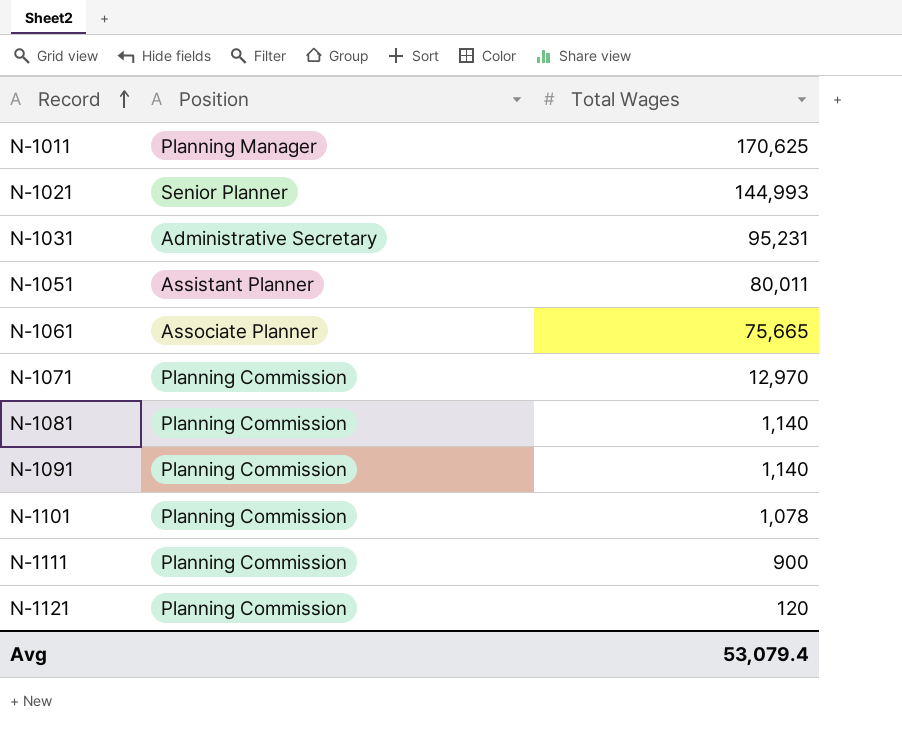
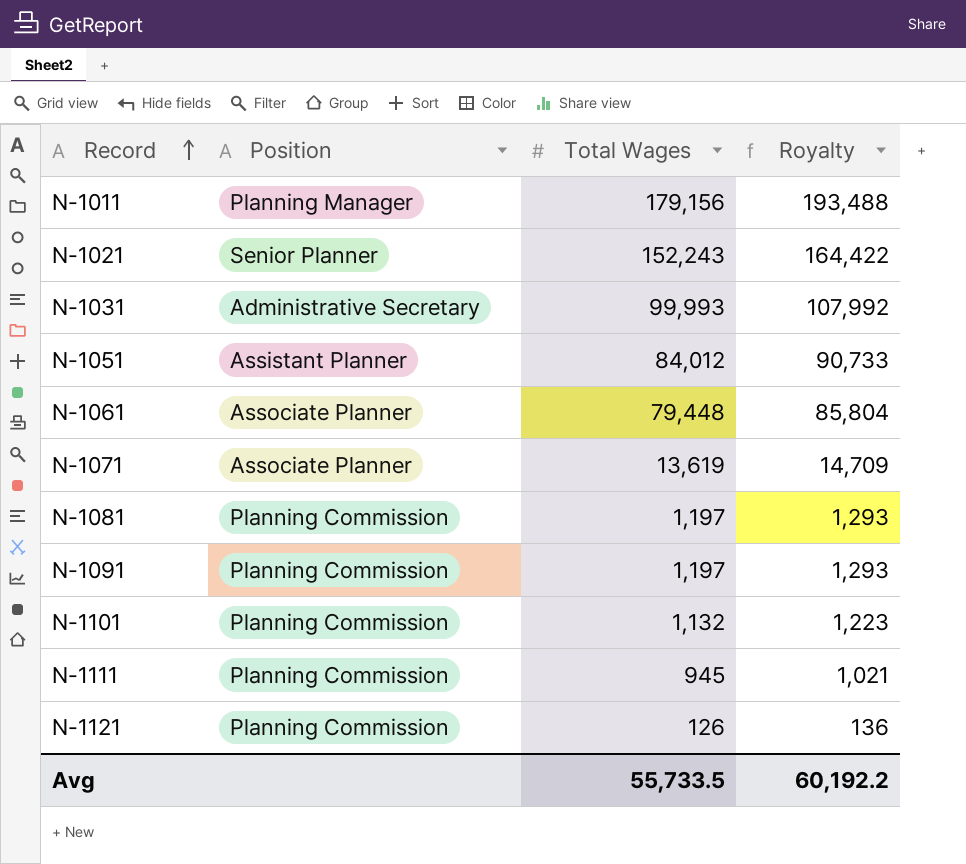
column Royalty | formula: none -> [Total Wages] * 1.08
N-1011 | Total Wages: 170,625 -> 179,156
N-1021 | Total Wages: 144,993 -> 152,243
N-1031 | Total Wages: 95,231 -> 99,993
N-1051 | Total Wages: 80,011 -> 84,012
N-1061 | Total Wages: 75,665 -> 79,448
N-1071 | Position: Planning Commission -> Associate Planner
N-1071 | Total Wages: 12,970 -> 13,619
N-1081 | Total Wages: 1,140 -> 1,197
N-1091 | Total Wages: 1,140 -> 1,197
N-1101 | Total Wages: 1,078 -> 1,132
N-1111 | Total Wages: 900 -> 945
N-1121 | Total Wages: 120 -> 126
Avg | Total Wages: 53,079.4 -> 55,733.5

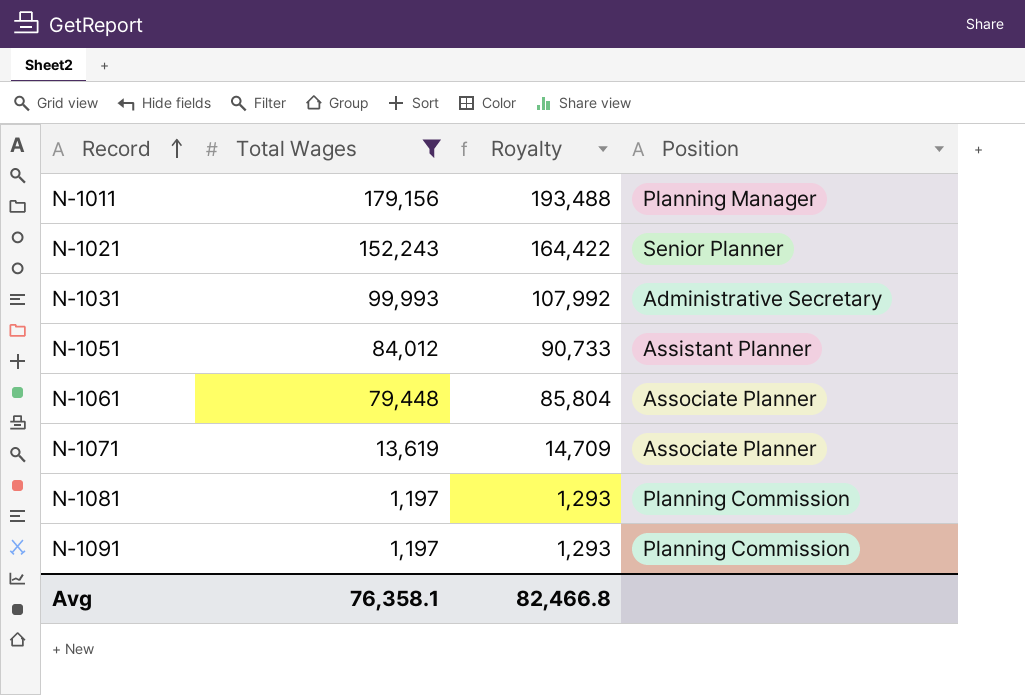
filter: none -> Total Wages >= 1,197
column Position | position: 2 -> 4
Avg | Total Wages: 55,733.5 -> 76,358.1
Avg | Royalty: 60,192.2 -> 82,466.8

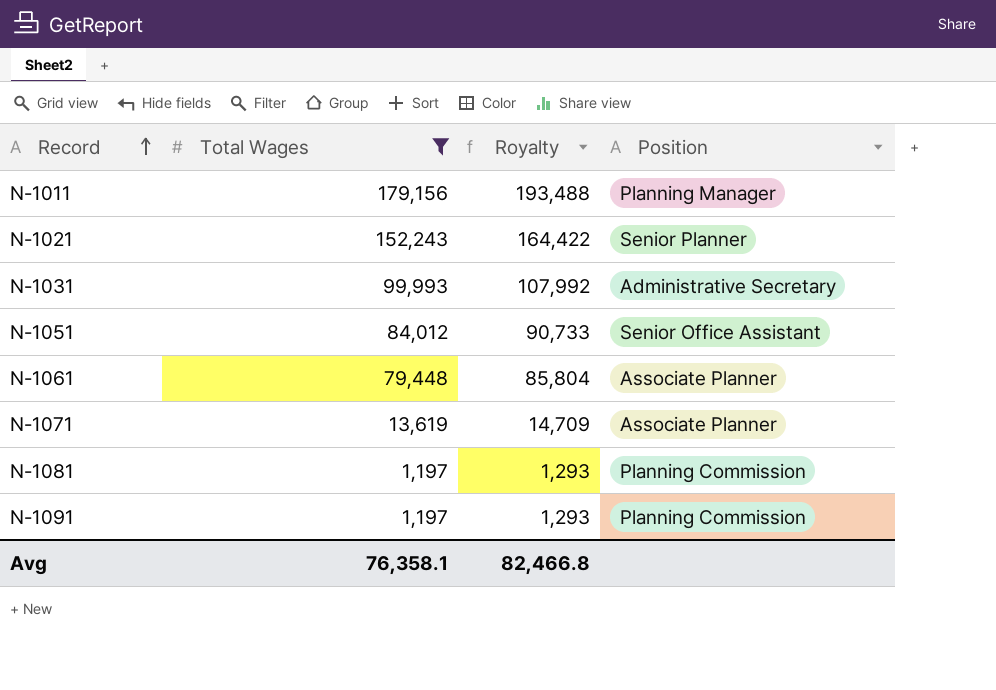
N-1051 | Position: Assistant Planner -> Senior Office Assistant

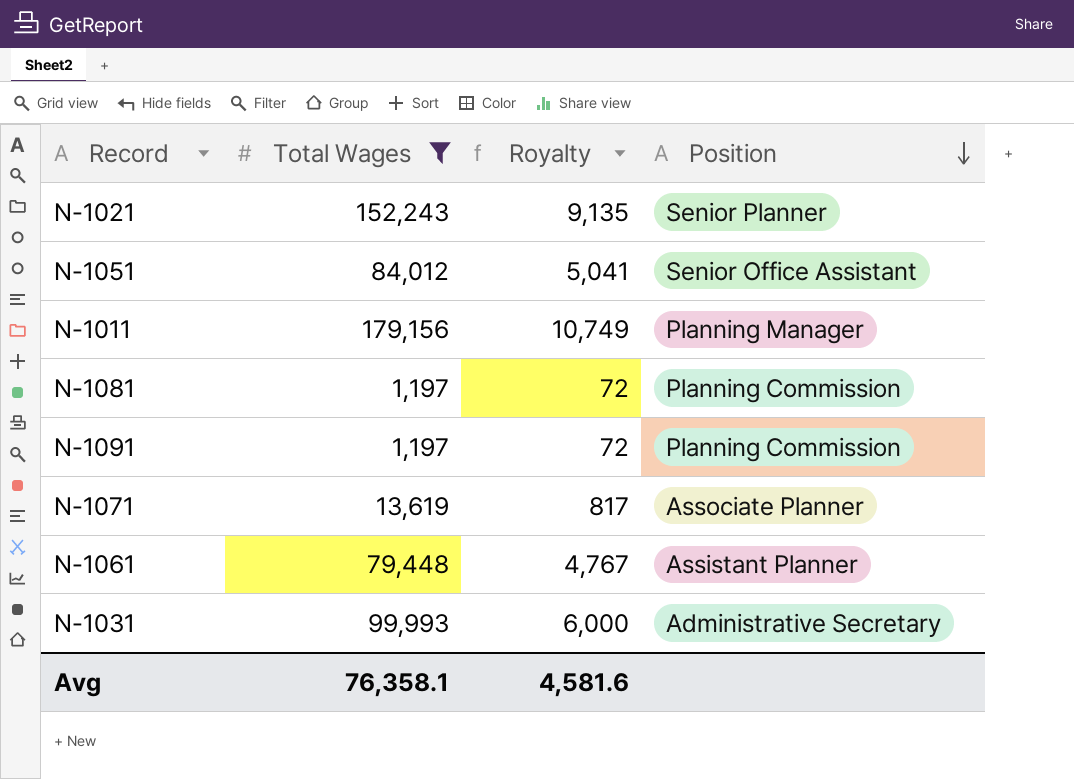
row order: Record ascending -> Position descending
column Royalty | formula: [Total Wages] * 1.08 -> [Total Wages] * 0.06
N-1061 | Position: Associate Planner -> Assistant Planner
Avg | Royalty: 82,466.8 -> 4,581.6

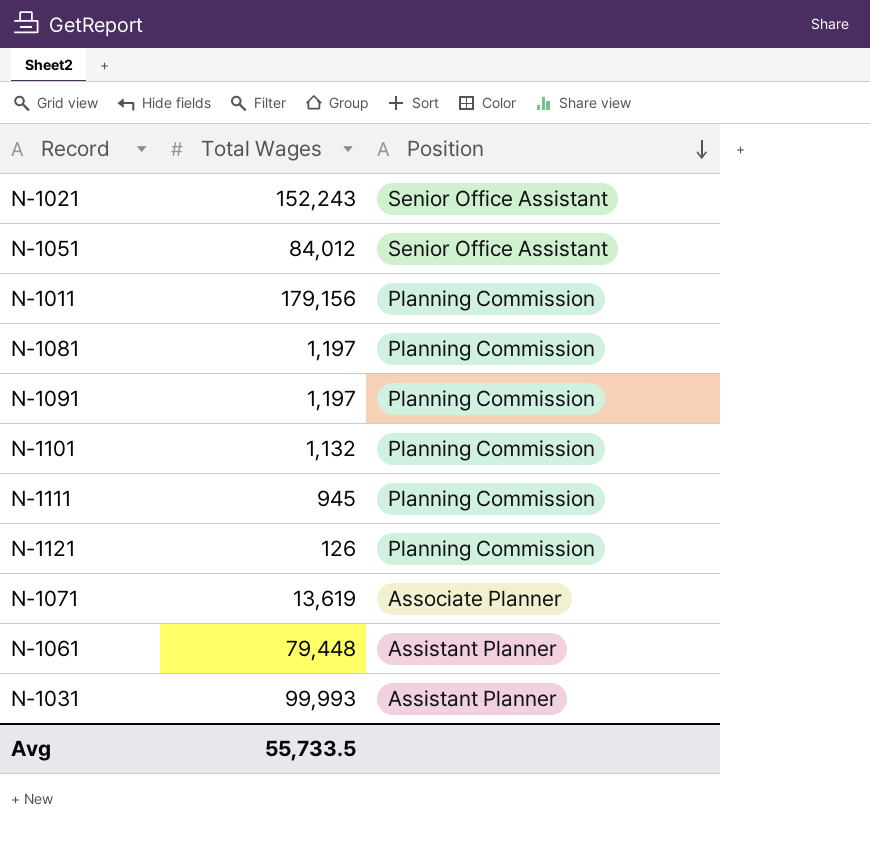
filter: Total Wages >= 1,197 -> none
column Royalty | formula: [Total Wages] * 0.06 -> none
N-1021 | Position: Senior Planner -> Senior Office Assistant
N-1011 | Position: Planning Manager -> Planning Commission
N-1031 | Position: Administrative Secretary -> Assistant Planner
Avg | Total Wages: 76,358.1 -> 55,733.5

